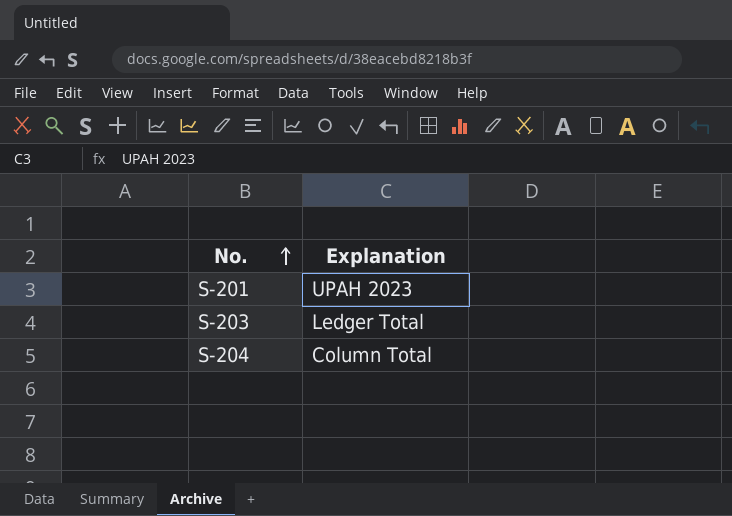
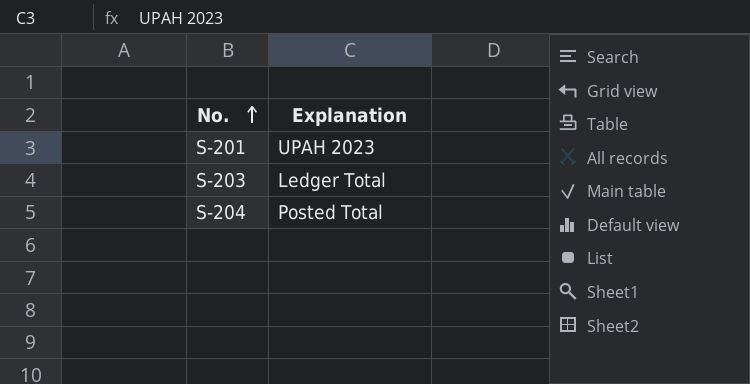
S-204 | Explanation: Column Total -> Posted Total

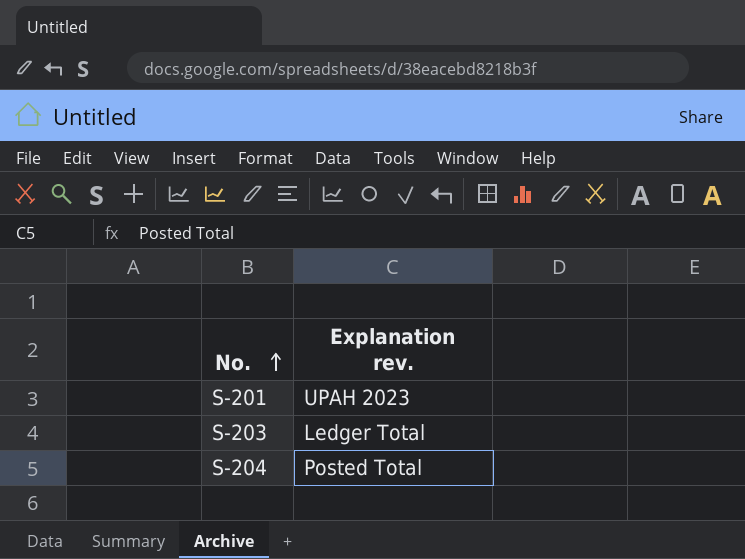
column name: Explanation -> Explanation rev.

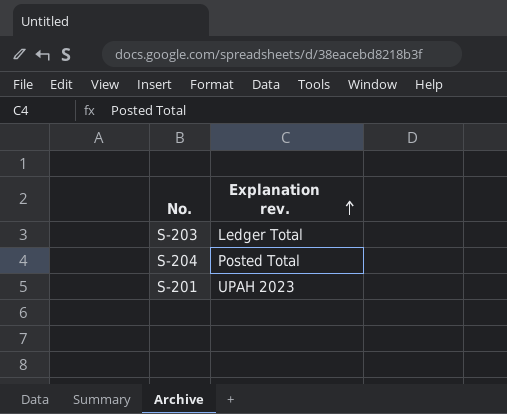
row order: No. ascending -> Explanation rev. ascending

